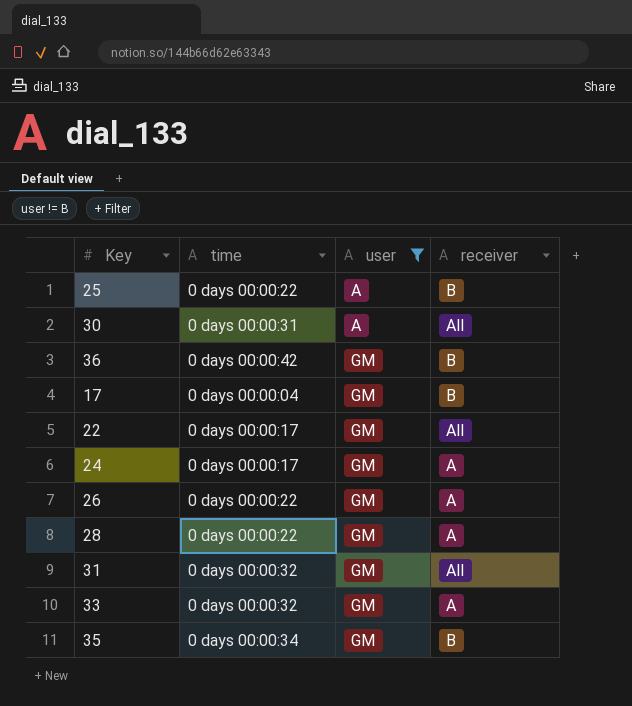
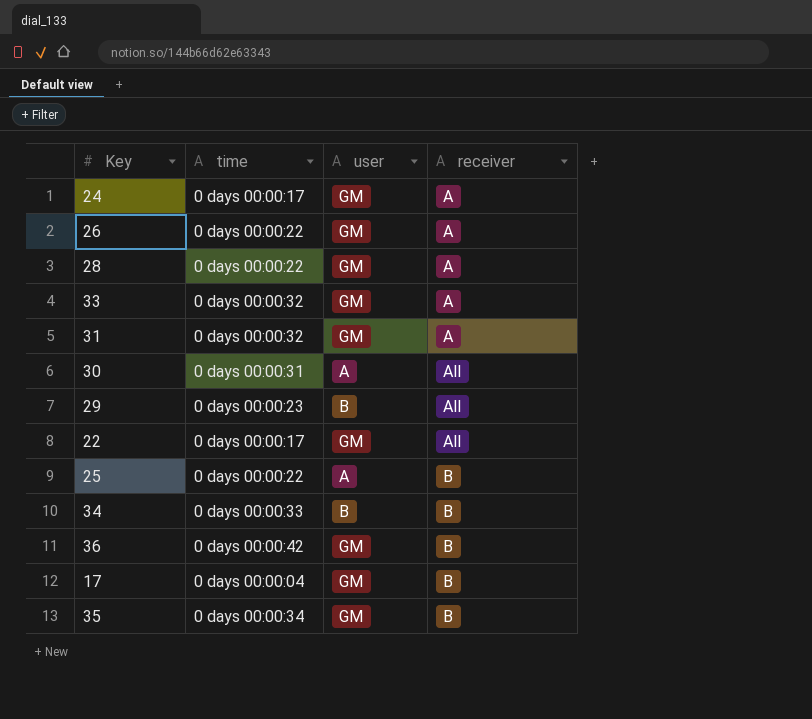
filter: user != B -> none
row order: user ascending -> receiver ascending
31 | receiver: All -> A

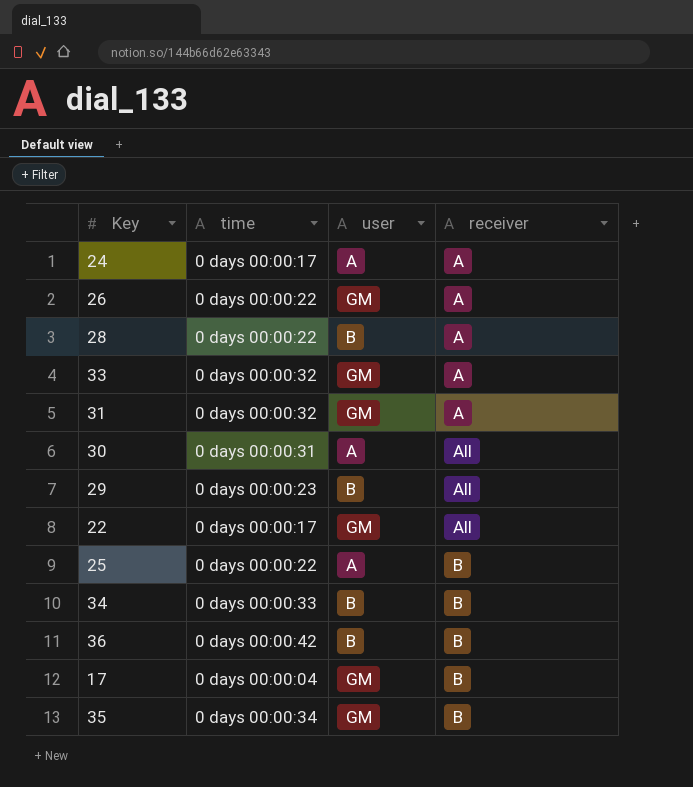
24 | user: GM -> A
28 | user: GM -> B
36 | user: GM -> B

